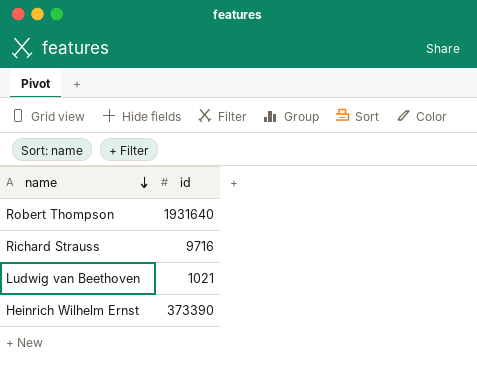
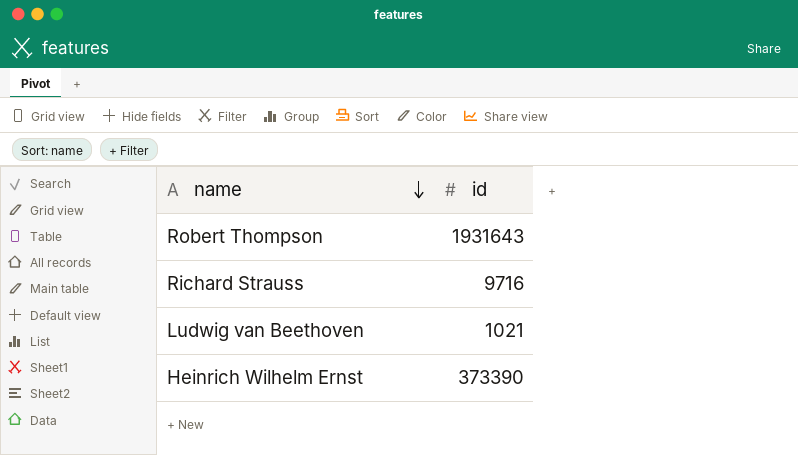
Robert Thompson | id: 1931640 -> 1931643

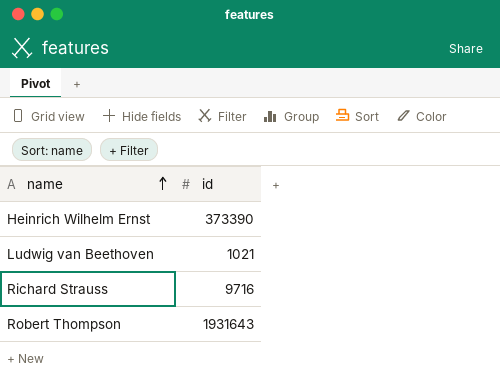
row order: name descending -> name ascending

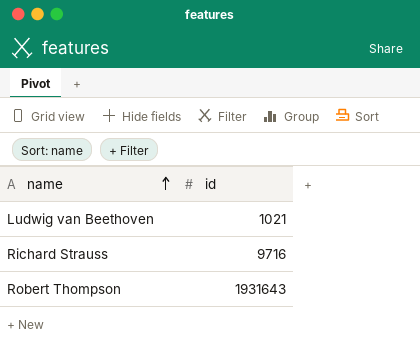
row Heinrich Wilhelm Ernst: 373390 -> none

